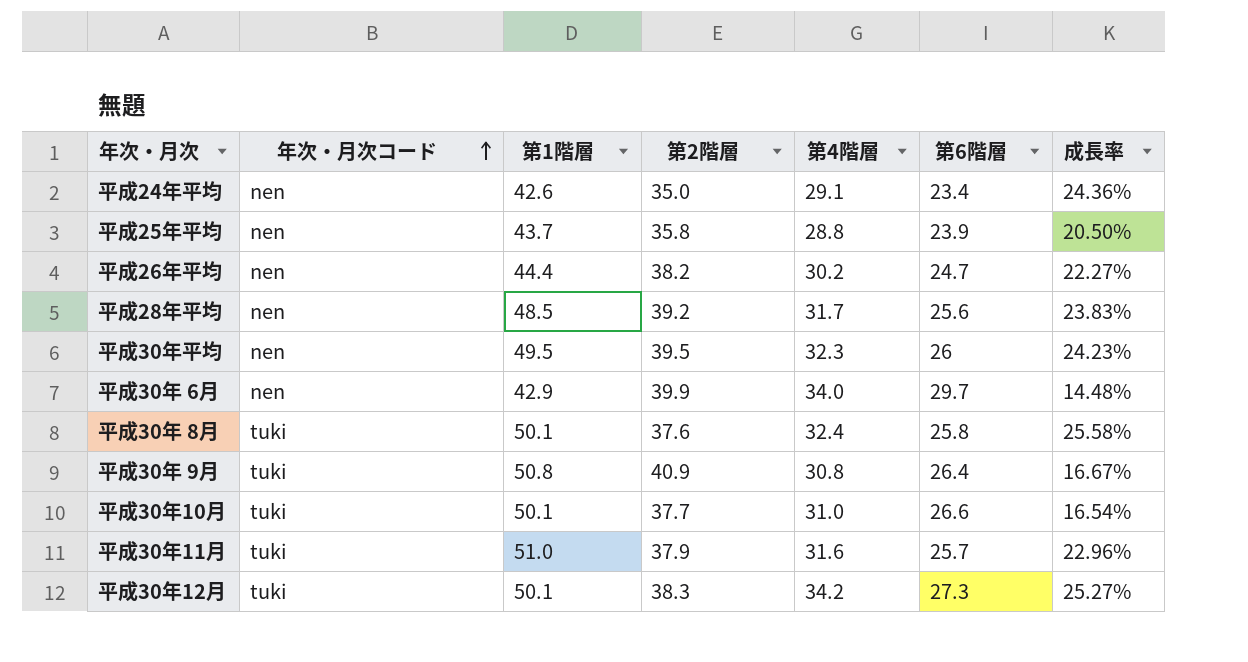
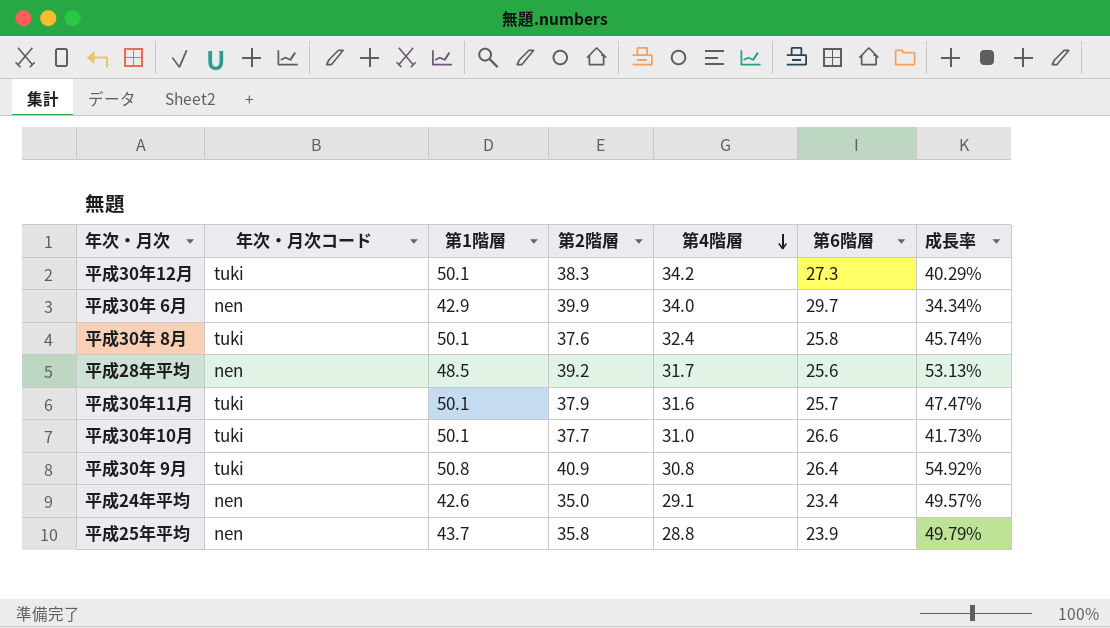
row order: 年次・月次コード ascending -> 第4階層 descending
column 成長率 | formula: ([第4階層] - [第6階層]) / [第6階層] -> ([第2階層] - [第6階層]) / [第6階層]
row 平成26年平均: nen | 44.4 | 38.2 | 30.2 | 24.7 | 22.27% -> none
row 平成30年平均: nen | 49.5 | 39.5 | 32.3 | 26 | 24.23% -> none
平成30年11月 | 第1階層: 51.0 -> 50.1

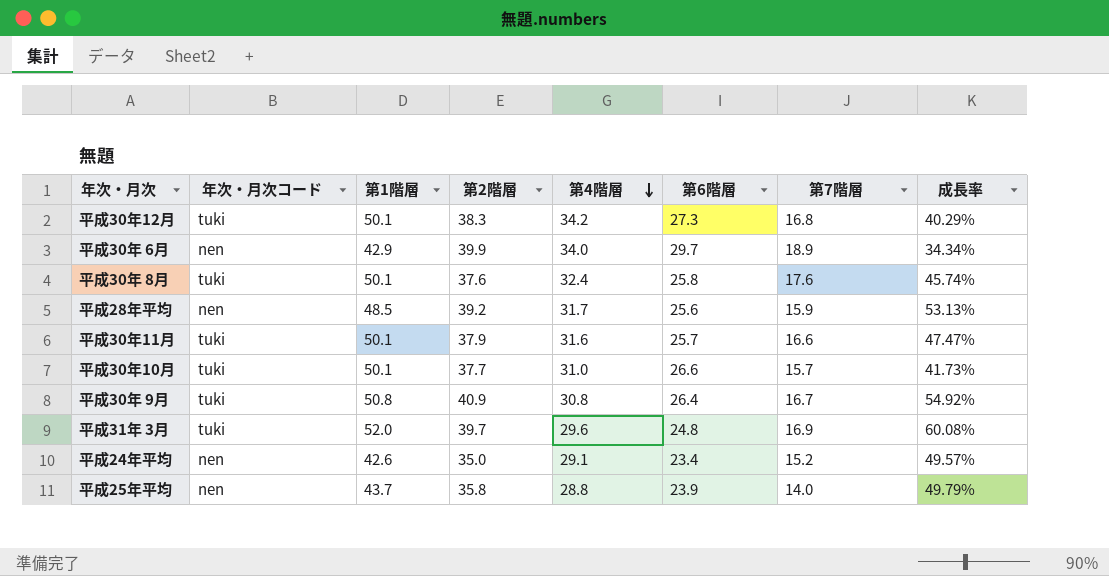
column 第7階層 | position: none -> 7
row 平成31年 3月: none -> tuki | 52.0 | 39.7 | 29.6 | 24.8 | 16.9 | 60.08%

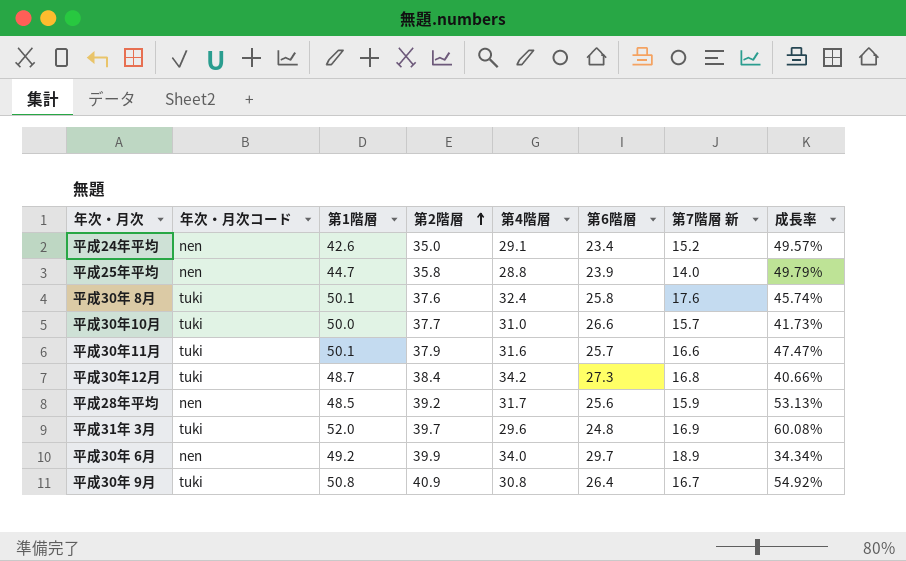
row order: 第4階層 descending -> 第2階層 ascending
column name: 第7階層 -> 第7階層 新
平成25年平均 | 第1階層: 43.7 -> 44.7
平成30年10月 | 第1階層: 50.1 -> 50.0
平成30年12月 | 第1階層: 50.1 -> 48.7
平成30年12月 | 第2階層: 38.3 -> 38.4
平成30年12月 | 成長率: 40.29% -> 40.66%
平成30年 6月 | 第1階層: 42.9 -> 49.2

